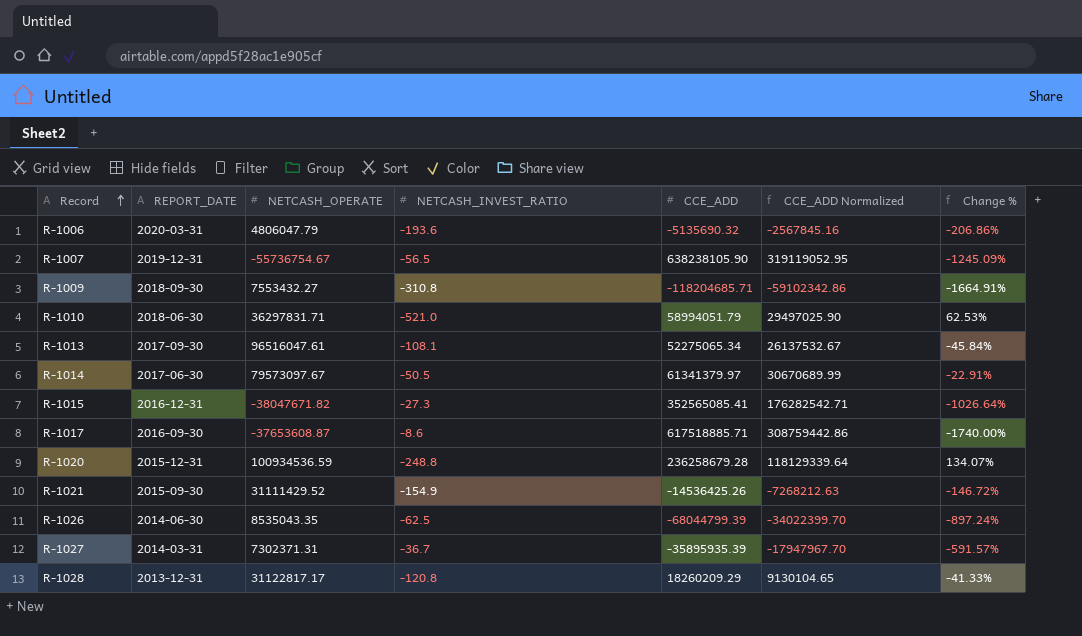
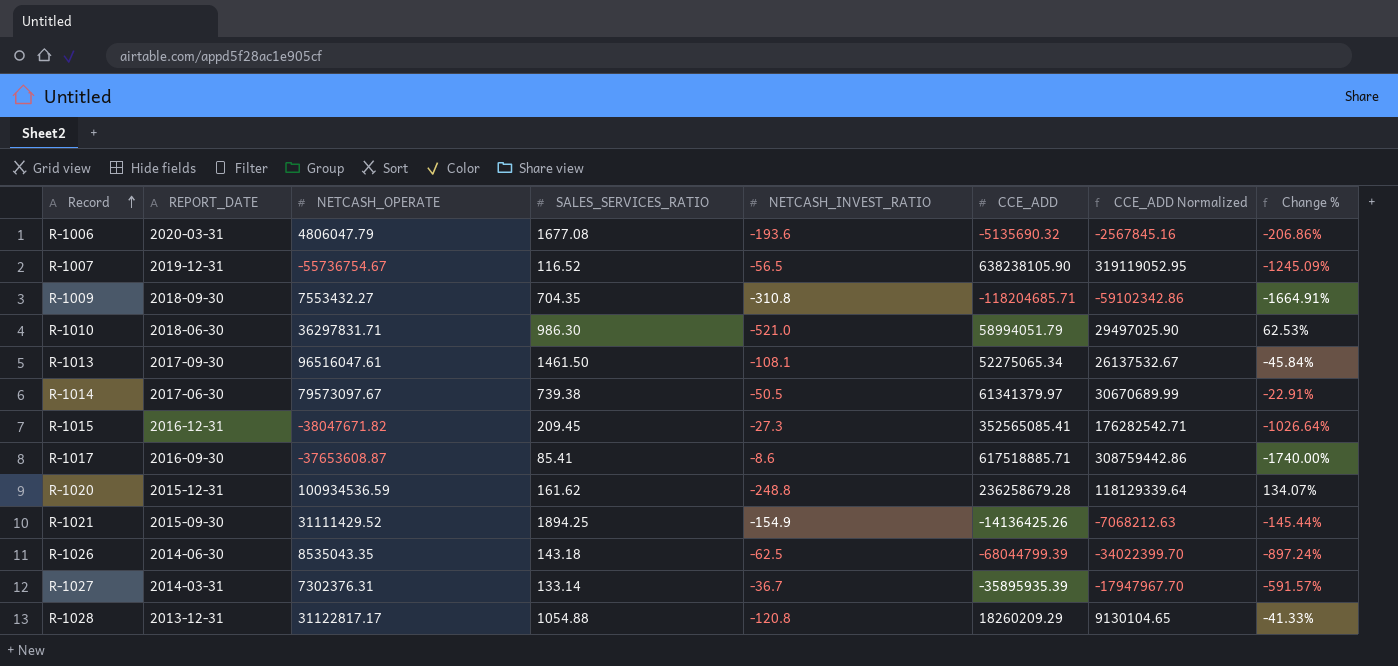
column SALES_SERVICES_RATIO | position: none -> 4
R-1021 | CCE_ADD: -14536425.26 -> -14136425.26
R-1021 | CCE_ADD Normalized: -7268212.63 -> -7068212.63
R-1021 | Change %: -146.72% -> -145.44%
R-1027 | NETCASH_OPERATE: 7302371.31 -> 7302376.31

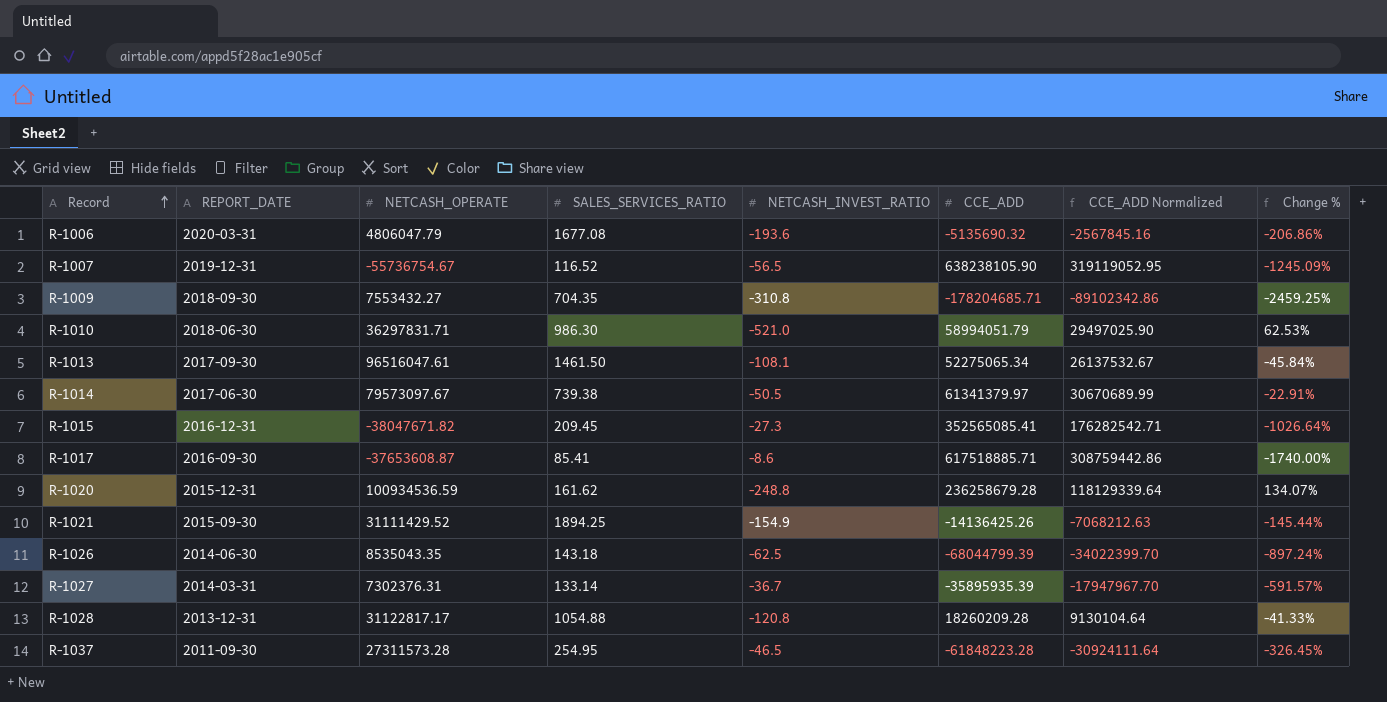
R-1009 | CCE_ADD: -118204685.71 -> -178204685.71
R-1009 | CCE_ADD Normalized: -59102342.86 -> -89102342.86
R-1009 | Change %: -1664.91% -> -2459.25%
R-1028 | CCE_ADD: 18260209.29 -> 18260209.28
R-1028 | CCE_ADD Normalized: 9130104.65 -> 9130104.64
row R-1037: none -> 2011-09-30 | 27311573.28 | 254.95 | -46.5 | -61848223.28 | -30924111.64 | -326.45%

